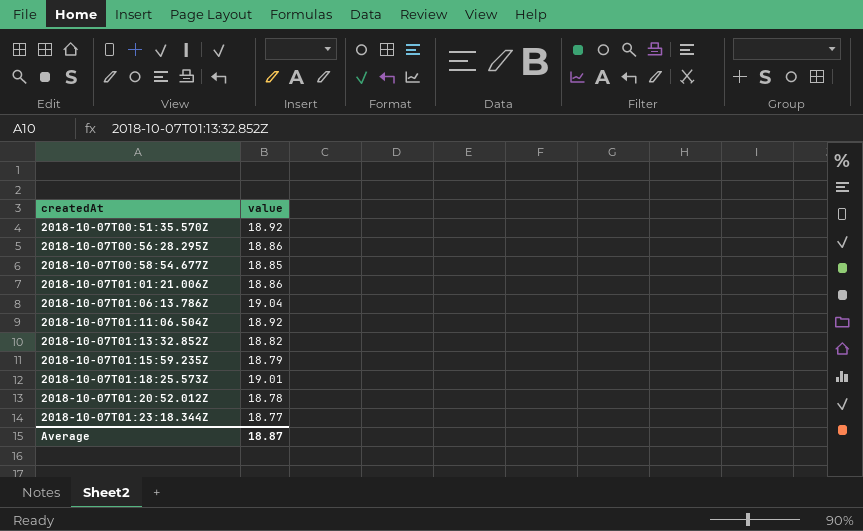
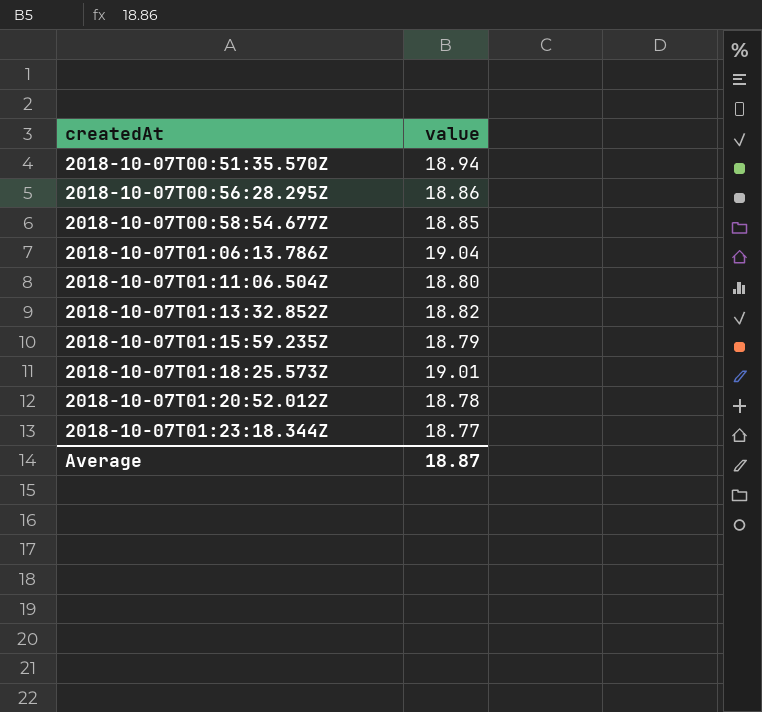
row 2018-10-07T01:01:21.006Z: 18.86 -> none
2018-10-07T00:51:35.570Z | value: 18.92 -> 18.94
2018-10-07T01:11:06.504Z | value: 18.92 -> 18.80

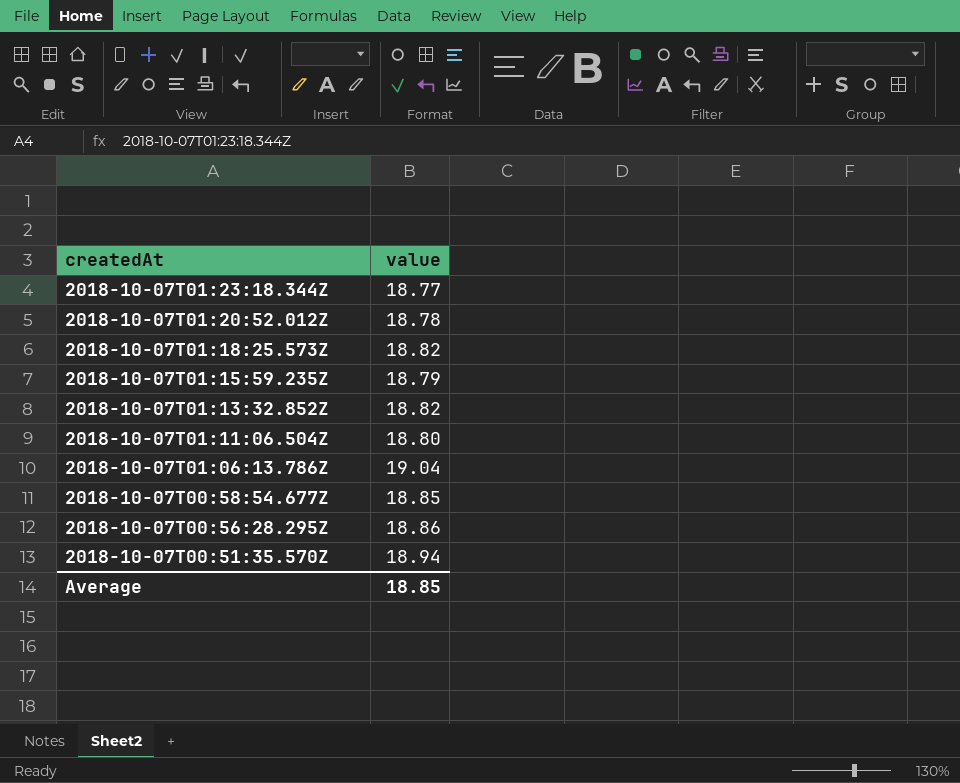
row order: createdAt ascending -> createdAt descending
2018-10-07T01:18:25.573Z | value: 19.01 -> 18.82
Average | value: 18.87 -> 18.85

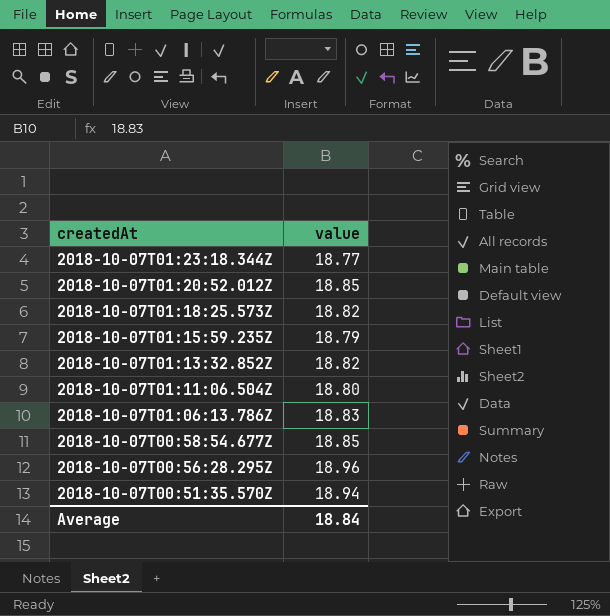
2018-10-07T01:20:52.012Z | value: 18.78 -> 18.85
2018-10-07T01:06:13.786Z | value: 19.04 -> 18.83
2018-10-07T00:56:28.295Z | value: 18.86 -> 18.96
Average | value: 18.85 -> 18.84

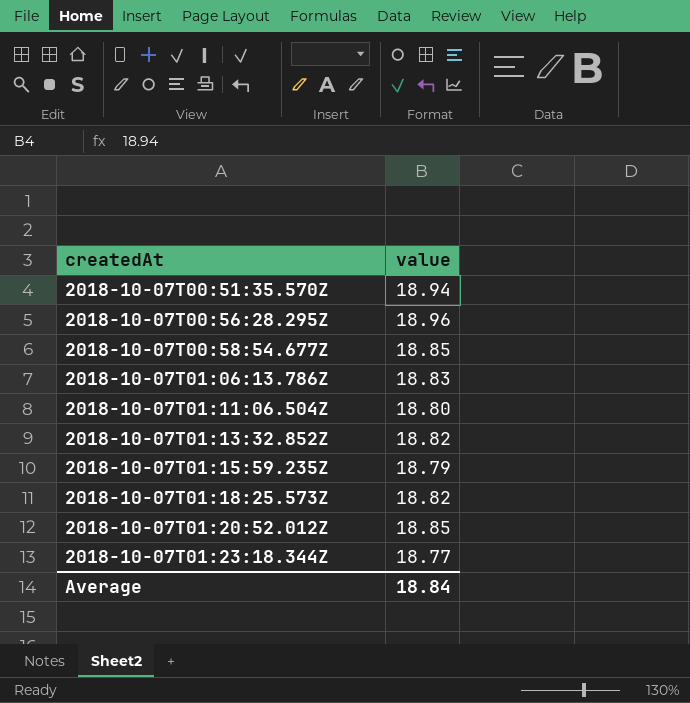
row order: createdAt descending -> createdAt ascending

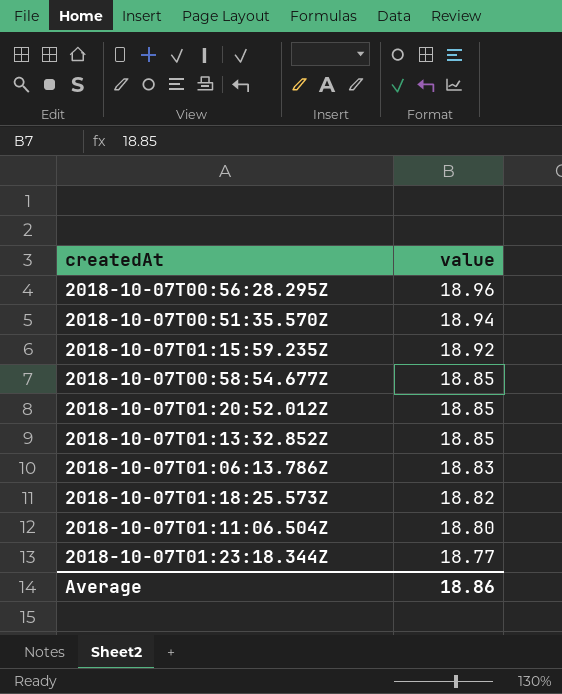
row order: createdAt ascending -> value descending
2018-10-07T01:15:59.235Z | value: 18.79 -> 18.92
2018-10-07T01:13:32.852Z | value: 18.82 -> 18.85
Average | value: 18.84 -> 18.86

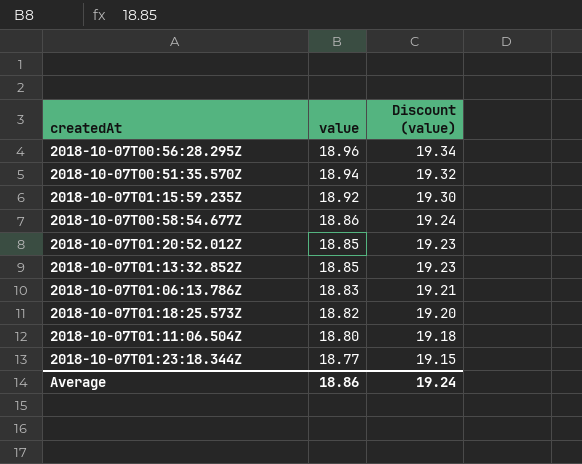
column Discount (value) | formula: none -> [value] * 1.02
2018-10-07T00:58:54.677Z | value: 18.85 -> 18.86

